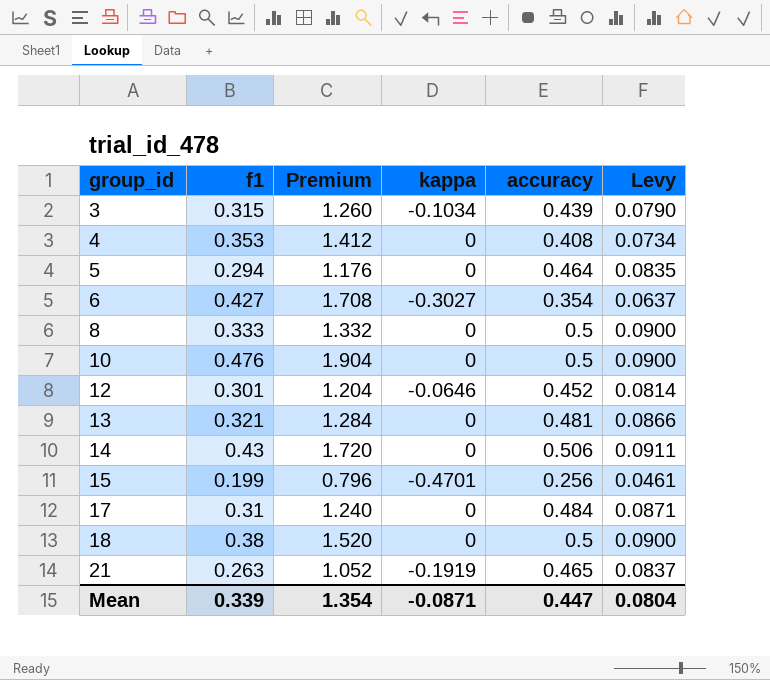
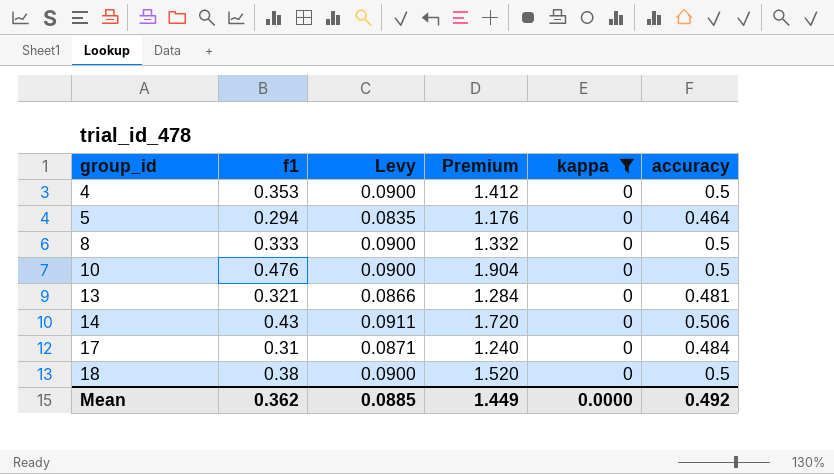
filter: none -> kappa = 0
column Levy | position: 6 -> 3
4 | Levy: 0.0734 -> 0.0900
4 | accuracy: 0.408 -> 0.5
Mean | f1: 0.339 -> 0.362
Mean | Levy: 0.0804 -> 0.0885
Mean | Premium: 1.354 -> 1.449
Mean | kappa: -0.0871 -> 0.0000
Mean | accuracy: 0.447 -> 0.492

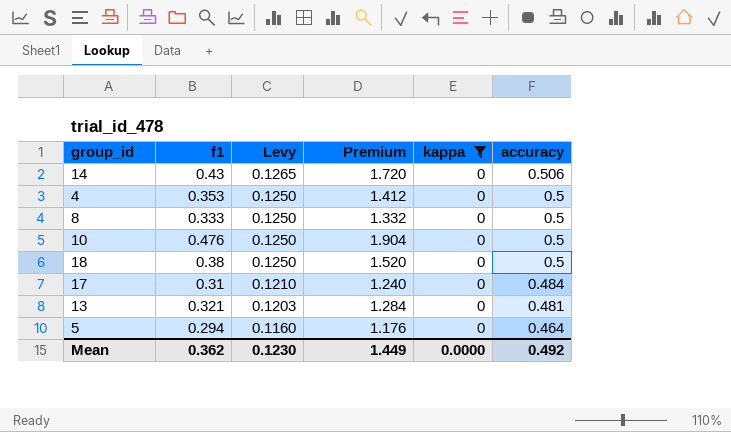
row order: group_id ascending -> Levy descending
column Levy | formula: [accuracy] * 0.18 -> [accuracy] * 0.25
Mean | Levy: 0.0885 -> 0.1230

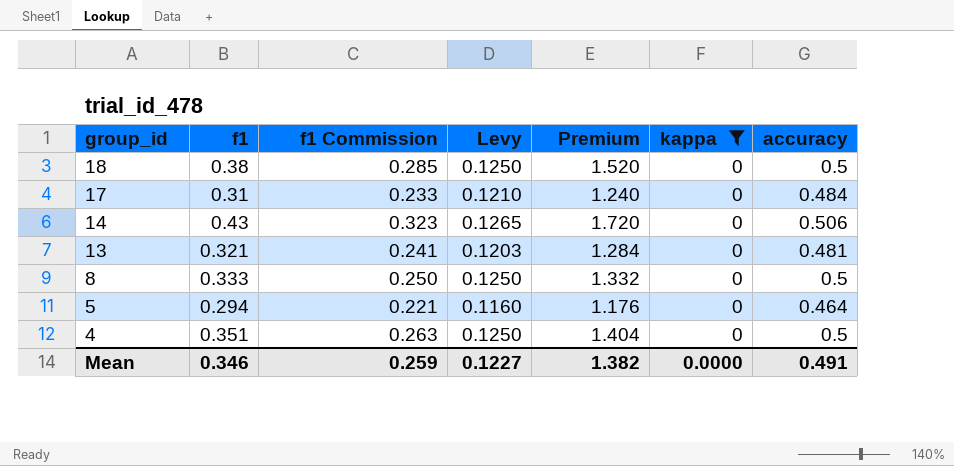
row order: Levy descending -> group_id descending
column f1 Commission | formula: none -> [f1] * 0.75
row 10: 0.476 | 0.1250 | 1.904 | 0 | 0.5 -> none
4 | f1: 0.353 -> 0.351
4 | Premium: 1.412 -> 1.404
Mean | f1: 0.362 -> 0.346
Mean | Levy: 0.1230 -> 0.1227
Mean | Premium: 1.449 -> 1.382
Mean | accuracy: 0.492 -> 0.491

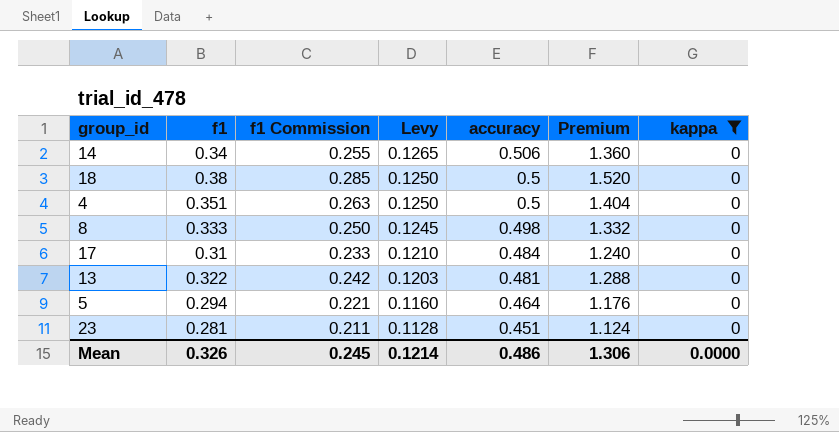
row order: group_id descending -> Levy descending
column accuracy | position: 7 -> 5
14 | f1: 0.43 -> 0.34
14 | f1 Commission: 0.323 -> 0.255
14 | Premium: 1.720 -> 1.360
8 | Levy: 0.1250 -> 0.1245
8 | accuracy: 0.5 -> 0.498
13 | f1: 0.321 -> 0.322
13 | f1 Commission: 0.241 -> 0.242
13 | Premium: 1.284 -> 1.288
row 23: none -> 0.281 | 0.211 | 0.1128 | 0.451 | 1.124 | 0
Mean | f1: 0.346 -> 0.326
Mean | f1 Commission: 0.259 -> 0.245
Mean | Levy: 0.1227 -> 0.1214
Mean | accuracy: 0.491 -> 0.486
Mean | Premium: 1.382 -> 1.306

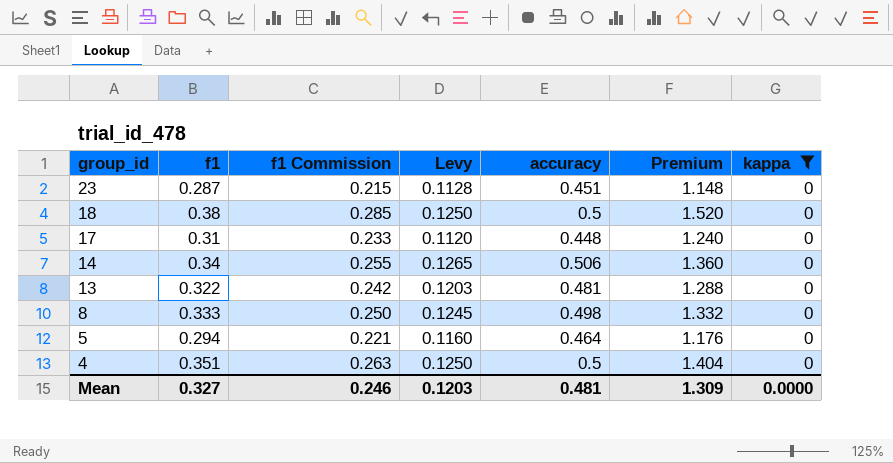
row order: Levy descending -> group_id descending
23 | f1: 0.281 -> 0.287
23 | f1 Commission: 0.211 -> 0.215
23 | Premium: 1.124 -> 1.148
17 | Levy: 0.1210 -> 0.1120
17 | accuracy: 0.484 -> 0.448
Mean | f1: 0.326 -> 0.327
Mean | f1 Commission: 0.245 -> 0.246
Mean | Levy: 0.1214 -> 0.1203
Mean | accuracy: 0.486 -> 0.481
Mean | Premium: 1.306 -> 1.309

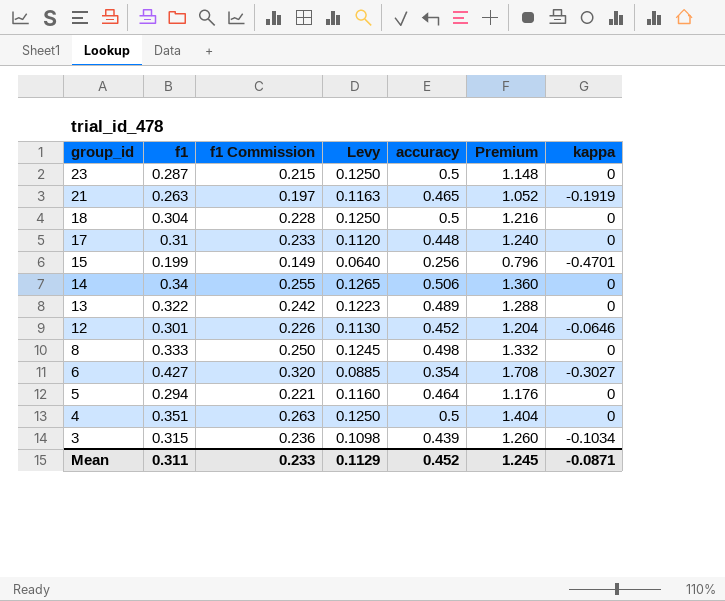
filter: kappa = 0 -> none
23 | Levy: 0.1128 -> 0.1250
23 | accuracy: 0.451 -> 0.5
18 | f1: 0.38 -> 0.304
18 | f1 Commission: 0.285 -> 0.228
18 | Premium: 1.520 -> 1.216
13 | Levy: 0.1203 -> 0.1223
13 | accuracy: 0.481 -> 0.489
Mean | f1: 0.327 -> 0.311
Mean | f1 Commission: 0.246 -> 0.233
Mean | Levy: 0.1203 -> 0.1129
Mean | accuracy: 0.481 -> 0.452
Mean | Premium: 1.309 -> 1.245
Mean | kappa: 0.0000 -> -0.0871

